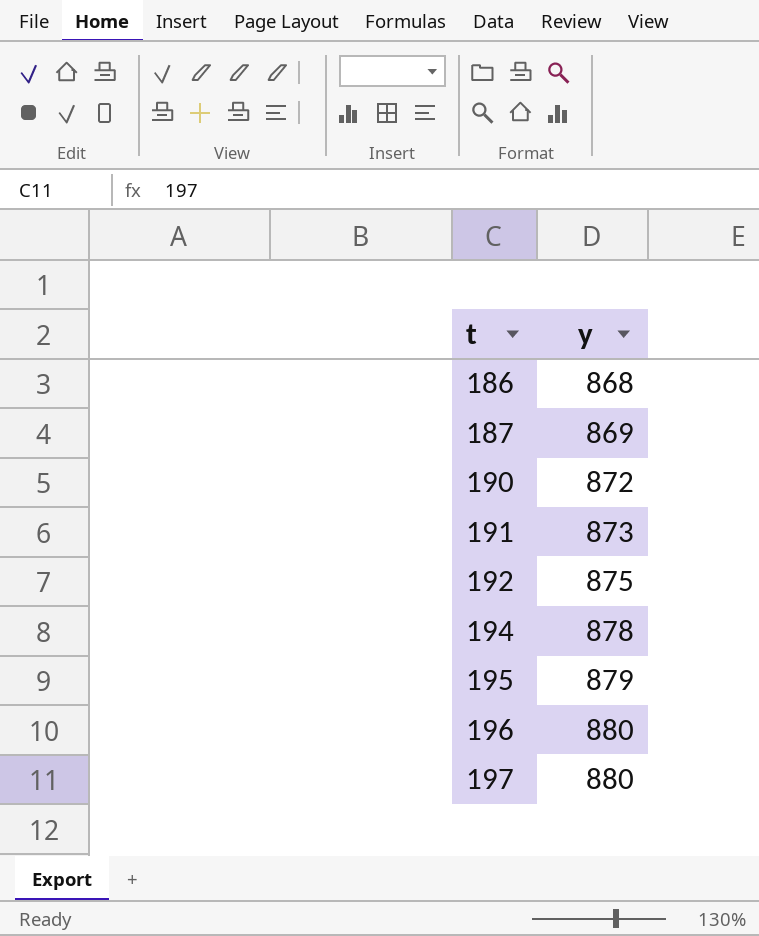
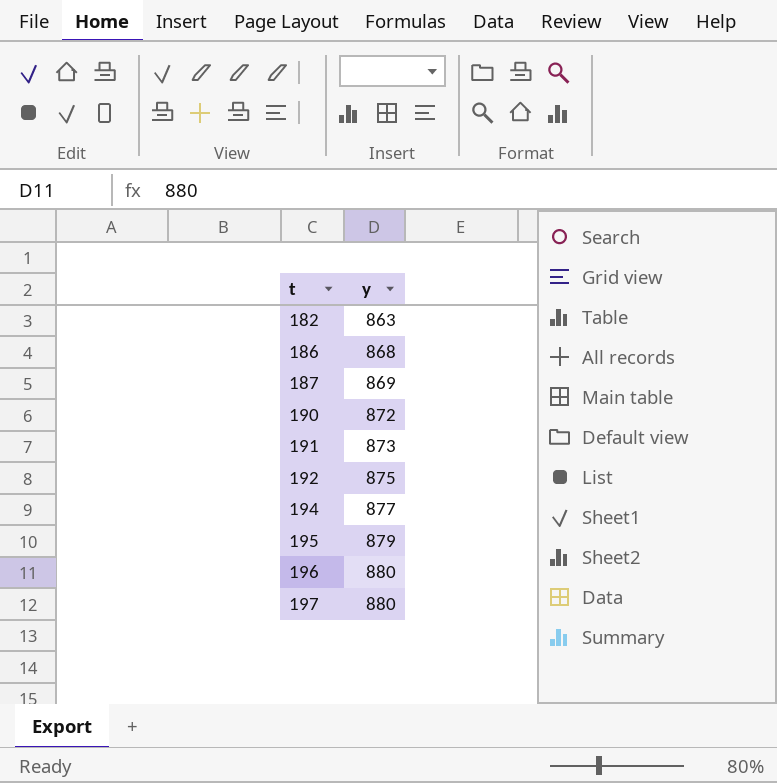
row 182: none -> 863
194 | y: 878 -> 877

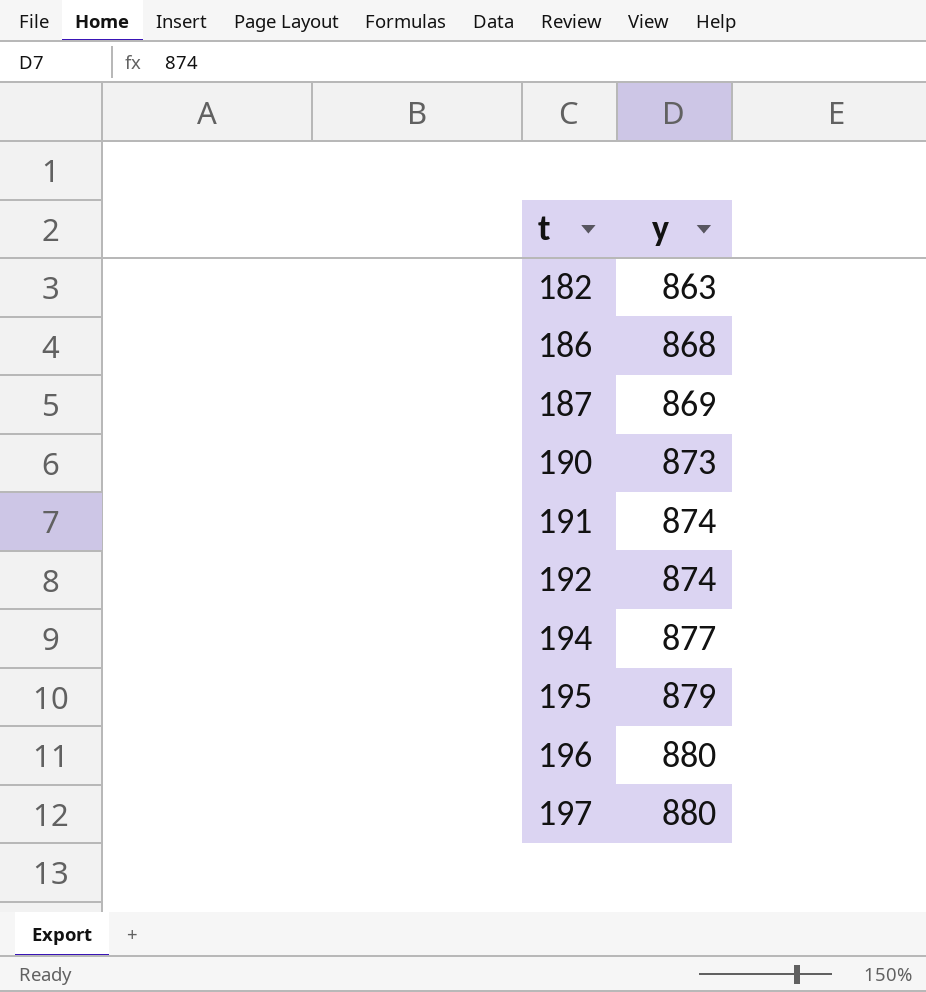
190 | y: 872 -> 873
191 | y: 873 -> 874
192 | y: 875 -> 874

